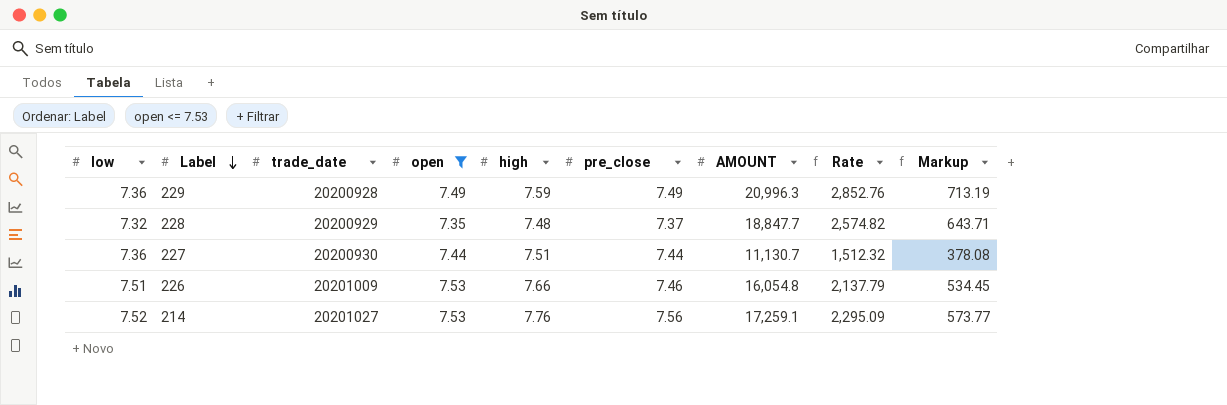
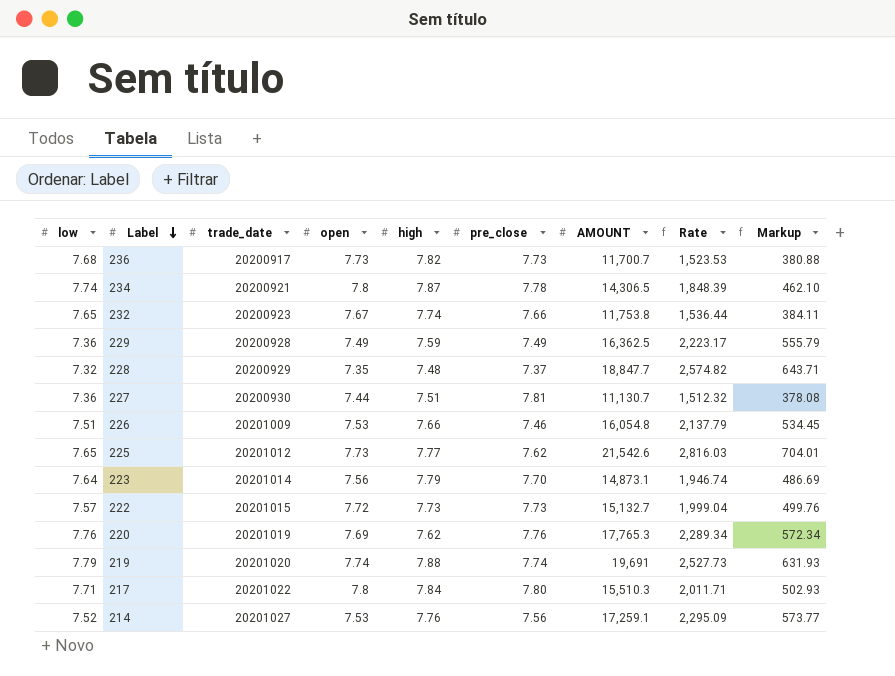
filter: open <= 7.53 -> none
229 | AMOUNT: 20,996.3 -> 16,362.5
229 | Rate: 2,852.76 -> 2,223.17
229 | Markup: 713.19 -> 555.79
227 | pre_close: 7.44 -> 7.81

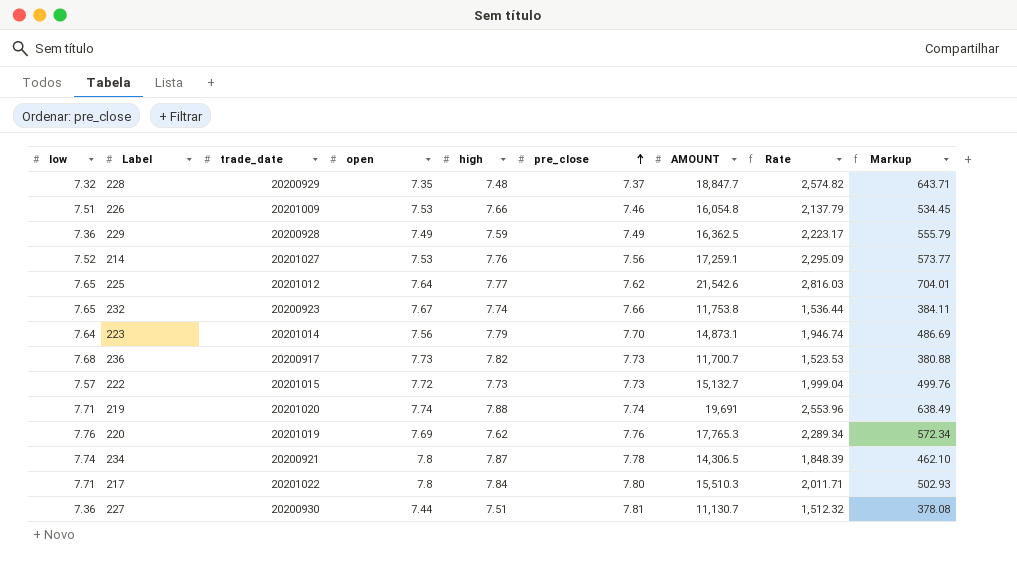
row order: Label descending -> pre_close ascending
225 | open: 7.73 -> 7.64
219 | low: 7.79 -> 7.71
219 | Rate: 2,527.73 -> 2,553.96
219 | Markup: 631.93 -> 638.49

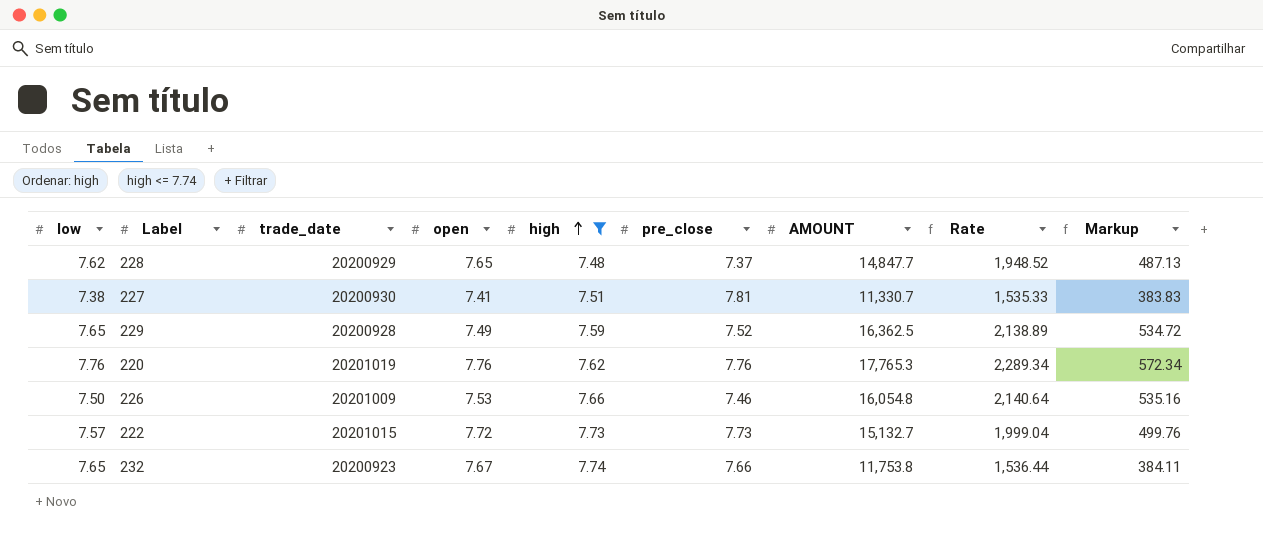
filter: none -> high <= 7.74
row order: pre_close ascending -> high ascending
228 | low: 7.32 -> 7.62
228 | open: 7.35 -> 7.65
228 | AMOUNT: 18,847.7 -> 14,847.7
228 | Rate: 2,574.82 -> 1,948.52
228 | Markup: 643.71 -> 487.13
227 | low: 7.36 -> 7.38
227 | open: 7.44 -> 7.41
227 | AMOUNT: 11,130.7 -> 11,330.7
227 | Rate: 1,512.32 -> 1,535.33
227 | Markup: 378.08 -> 383.83
229 | low: 7.36 -> 7.65
229 | pre_close: 7.49 -> 7.52
229 | Rate: 2,223.17 -> 2,138.89
229 | Markup: 555.79 -> 534.72
220 | open: 7.69 -> 7.76
226 | low: 7.51 -> 7.50
226 | Rate: 2,137.79 -> 2,140.64
226 | Markup: 534.45 -> 535.16

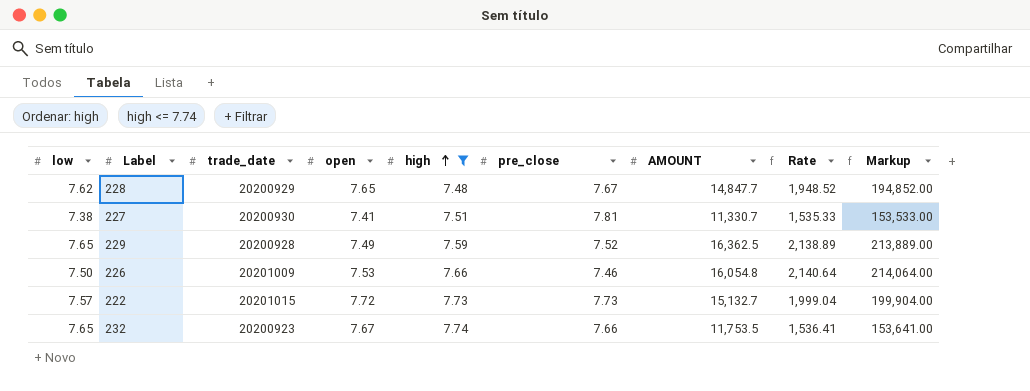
column Markup | formula: [Rate] * 0.25 -> [Rate] * 100
row 220: 7.76 | 20201019 | 7.76 | 7.62 | 7.76 | 17,765.3 | 2,289.34 | 572.34 -> none
228 | pre_close: 7.37 -> 7.67
232 | AMOUNT: 11,753.8 -> 11,753.5
232 | Rate: 1,536.44 -> 1,536.41

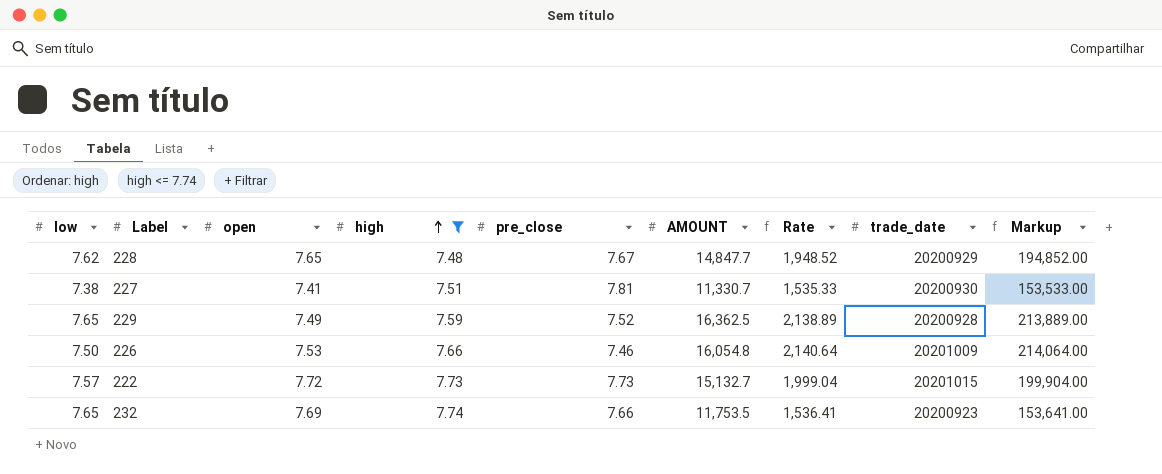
column trade_date | position: 3 -> 8
232 | open: 7.67 -> 7.69

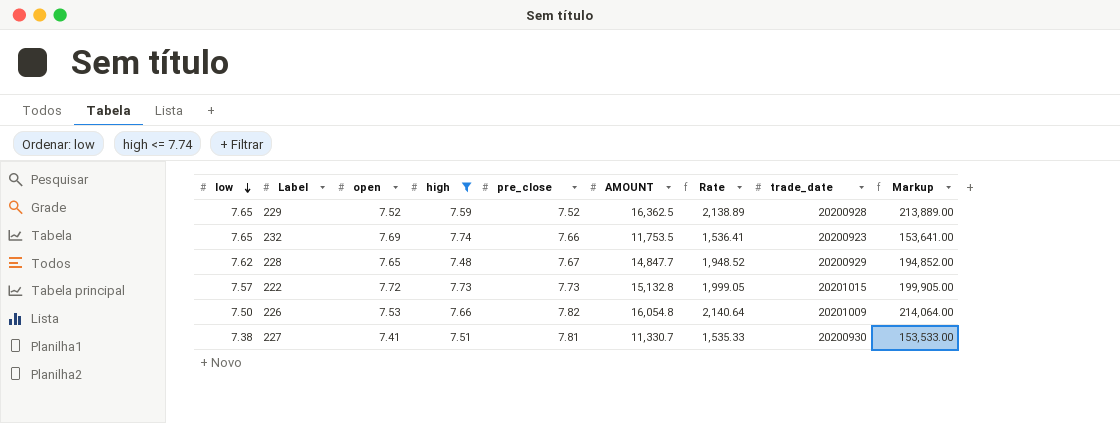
row order: high ascending -> low descending
229 | open: 7.49 -> 7.52
222 | AMOUNT: 15,132.7 -> 15,132.8
222 | Rate: 1,999.04 -> 1,999.05
222 | Markup: 199,904.00 -> 199,905.00
226 | pre_close: 7.46 -> 7.82

